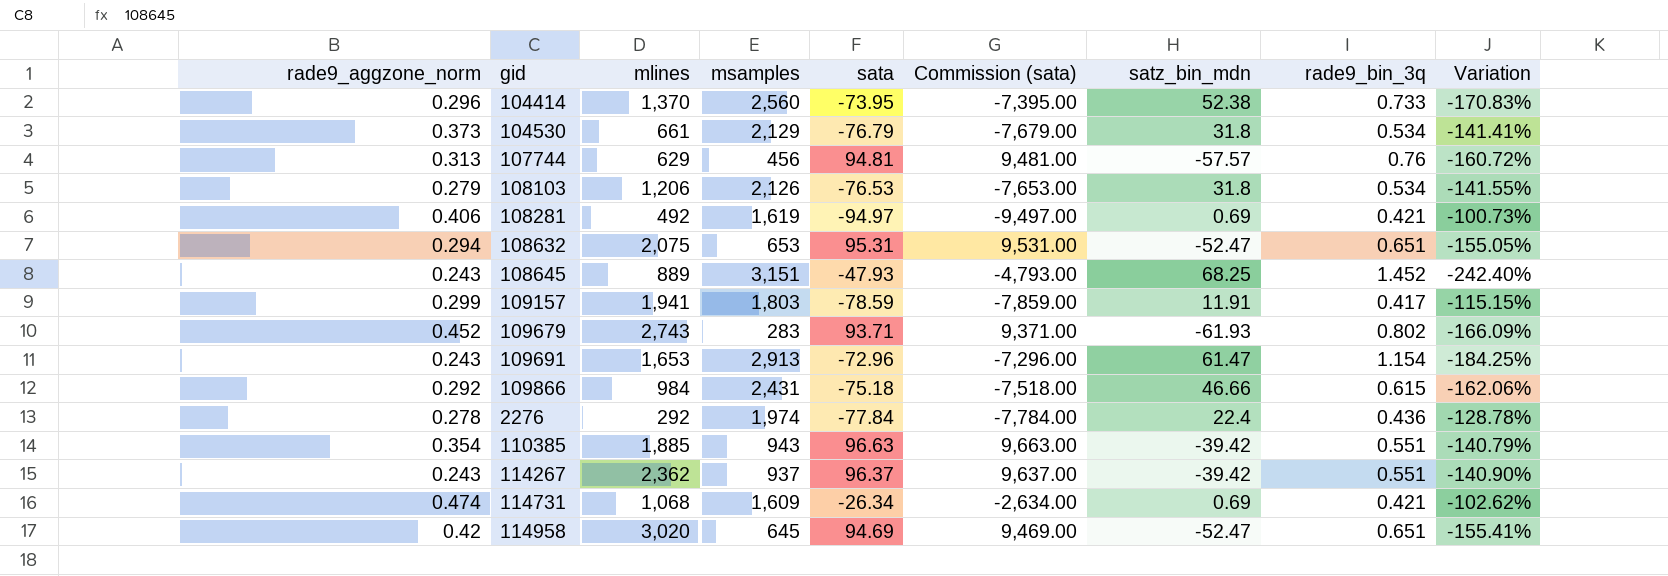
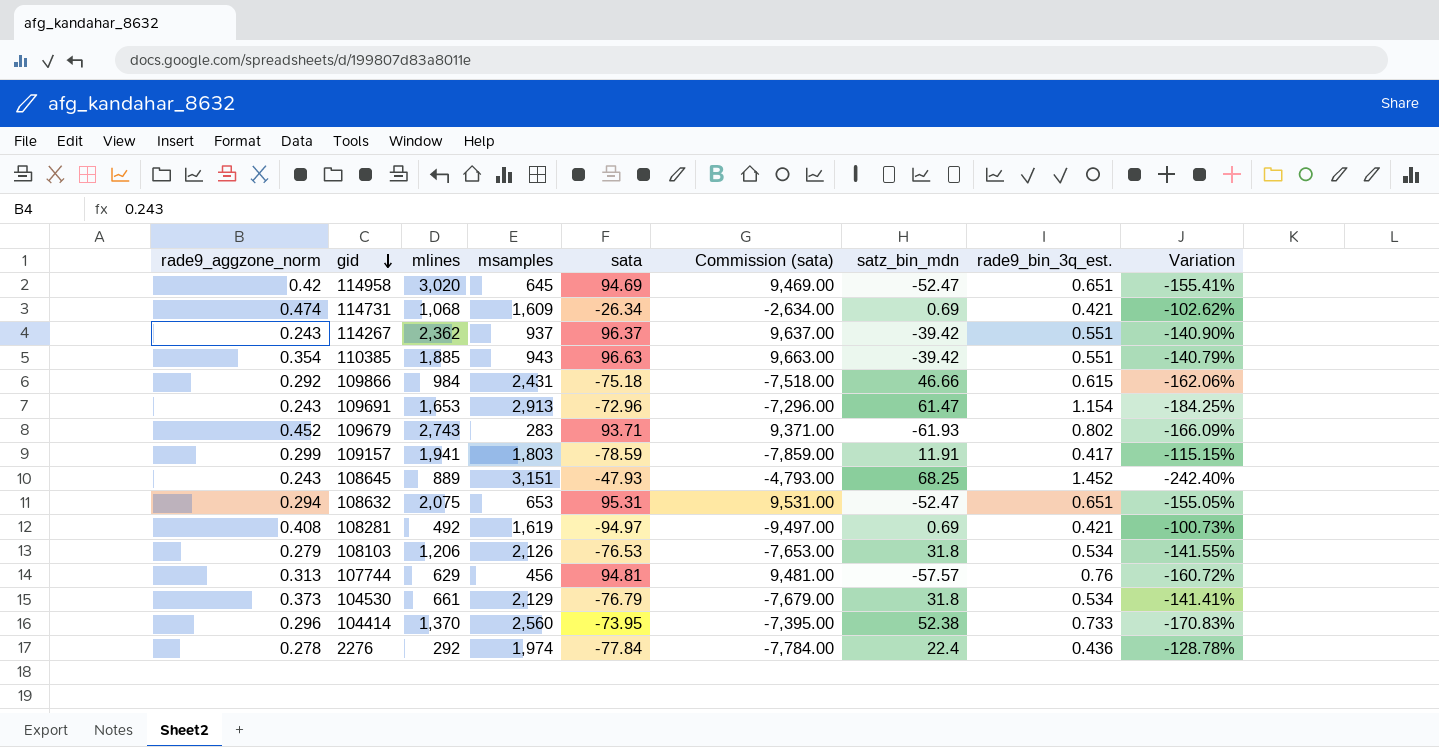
row order: none -> gid descending
column name: rade9_bin_3q -> rade9_bin_3q_est.
108281 | rade9_aggzone_norm: 0.406 -> 0.408

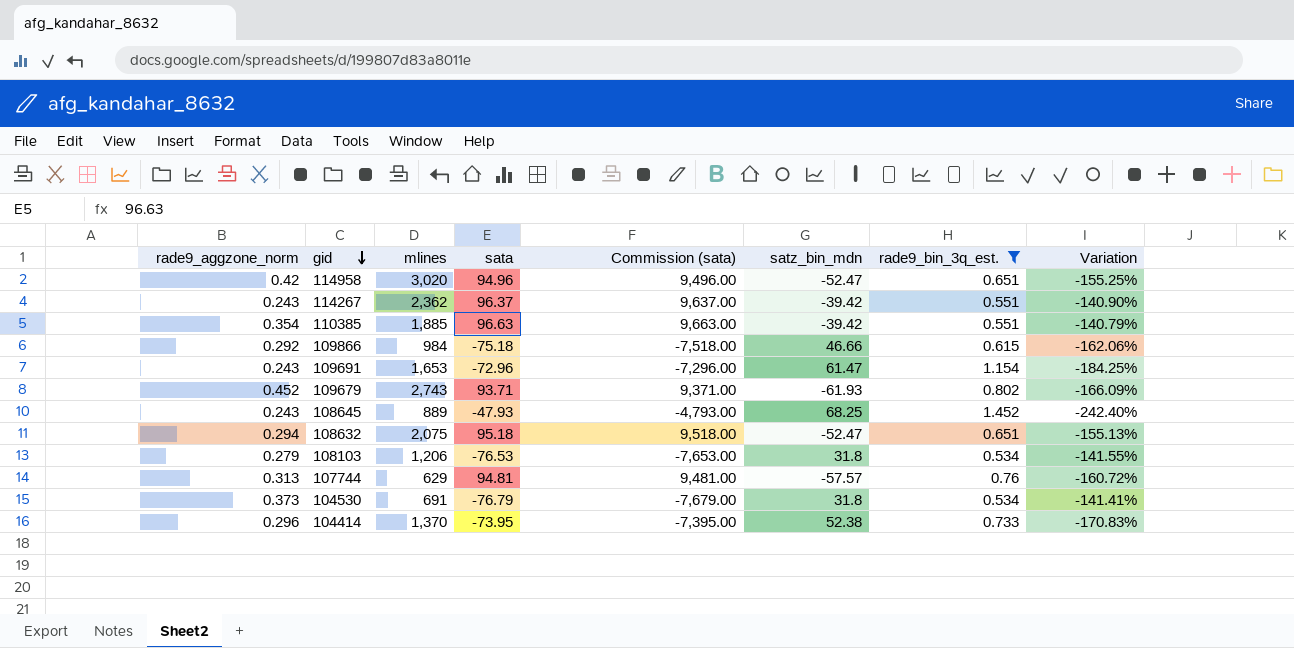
filter: none -> rade9_bin_3q_est. >= 0.534
column msamples | position: 4 -> none
114958 | sata: 94.69 -> 94.96
114958 | Commission (sata): 9,469.00 -> 9,496.00
114958 | Variation: -155.41% -> -155.25%
108632 | sata: 95.31 -> 95.18
108632 | Commission (sata): 9,531.00 -> 9,518.00
108632 | Variation: -155.05% -> -155.13%
104530 | mlines: 661 -> 691

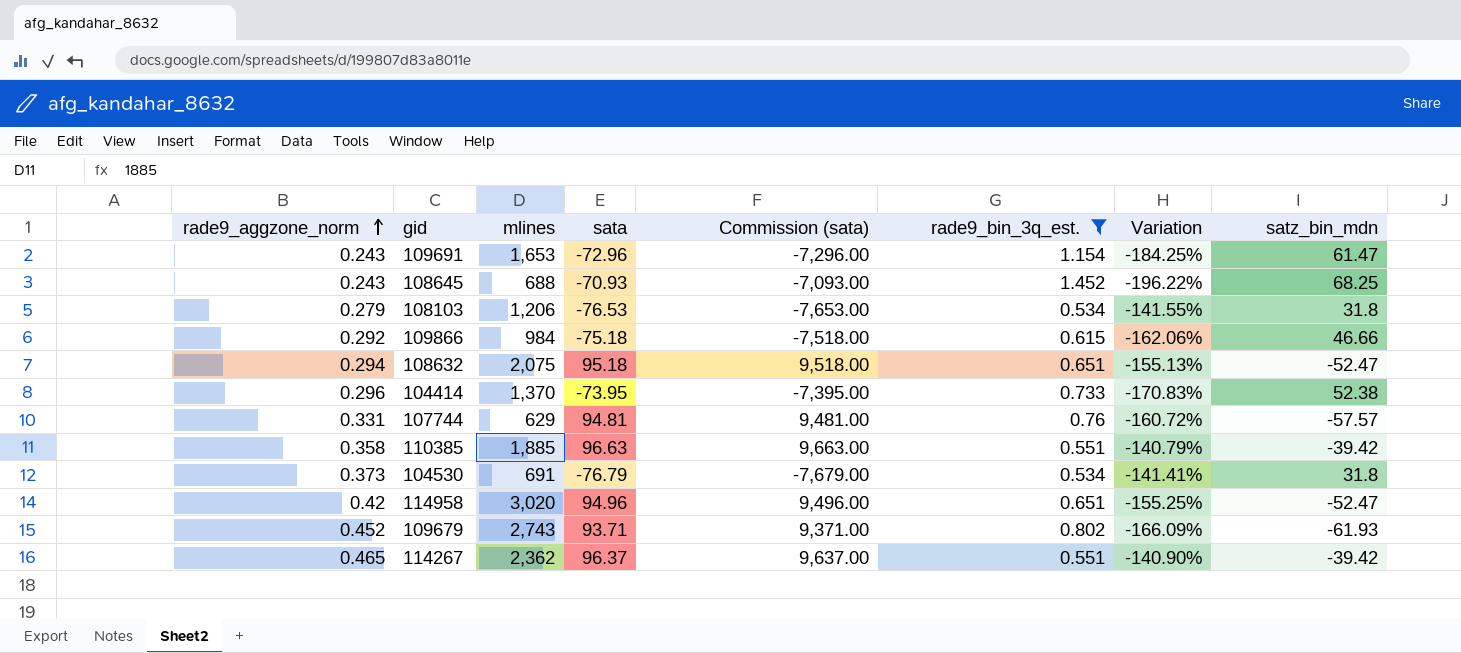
row order: gid descending -> rade9_aggzone_norm ascending
column satz_bin_mdn | position: 6 -> 8
108645 | mlines: 889 -> 688
108645 | sata: -47.93 -> -70.93
108645 | Commission (sata): -4,793.00 -> -7,093.00
108645 | Variation: -242.40% -> -196.22%
107744 | rade9_aggzone_norm: 0.313 -> 0.331
110385 | rade9_aggzone_norm: 0.354 -> 0.358
114267 | rade9_aggzone_norm: 0.243 -> 0.465

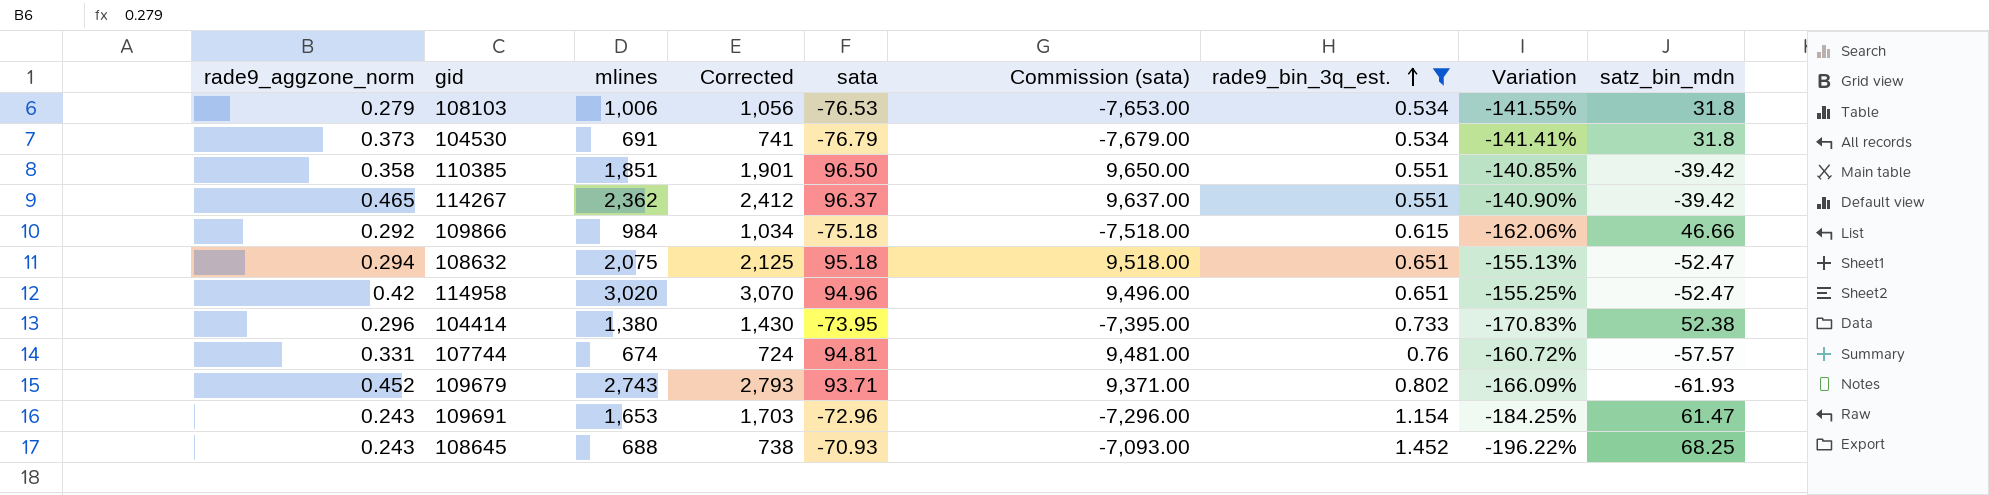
row order: rade9_aggzone_norm ascending -> rade9_bin_3q_est. ascending
column Corrected | formula: none -> [mlines] + 50
108103 | mlines: 1,206 -> 1,006
110385 | mlines: 1,885 -> 1,851
110385 | sata: 96.63 -> 96.50
110385 | Commission (sata): 9,663.00 -> 9,650.00
110385 | Variation: -140.79% -> -140.85%
104414 | mlines: 1,370 -> 1,380
107744 | mlines: 629 -> 674

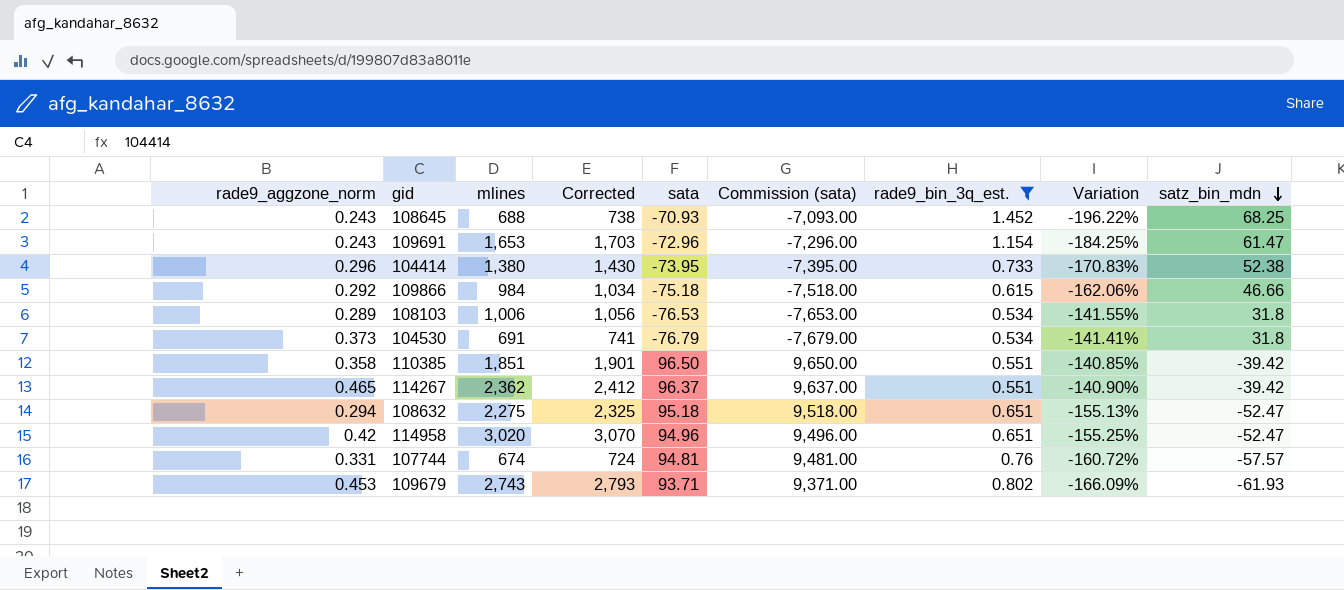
row order: rade9_bin_3q_est. ascending -> satz_bin_mdn descending
108103 | rade9_aggzone_norm: 0.279 -> 0.289
108632 | mlines: 2,075 -> 2,275
108632 | Corrected: 2,125 -> 2,325
109679 | rade9_aggzone_norm: 0.452 -> 0.453

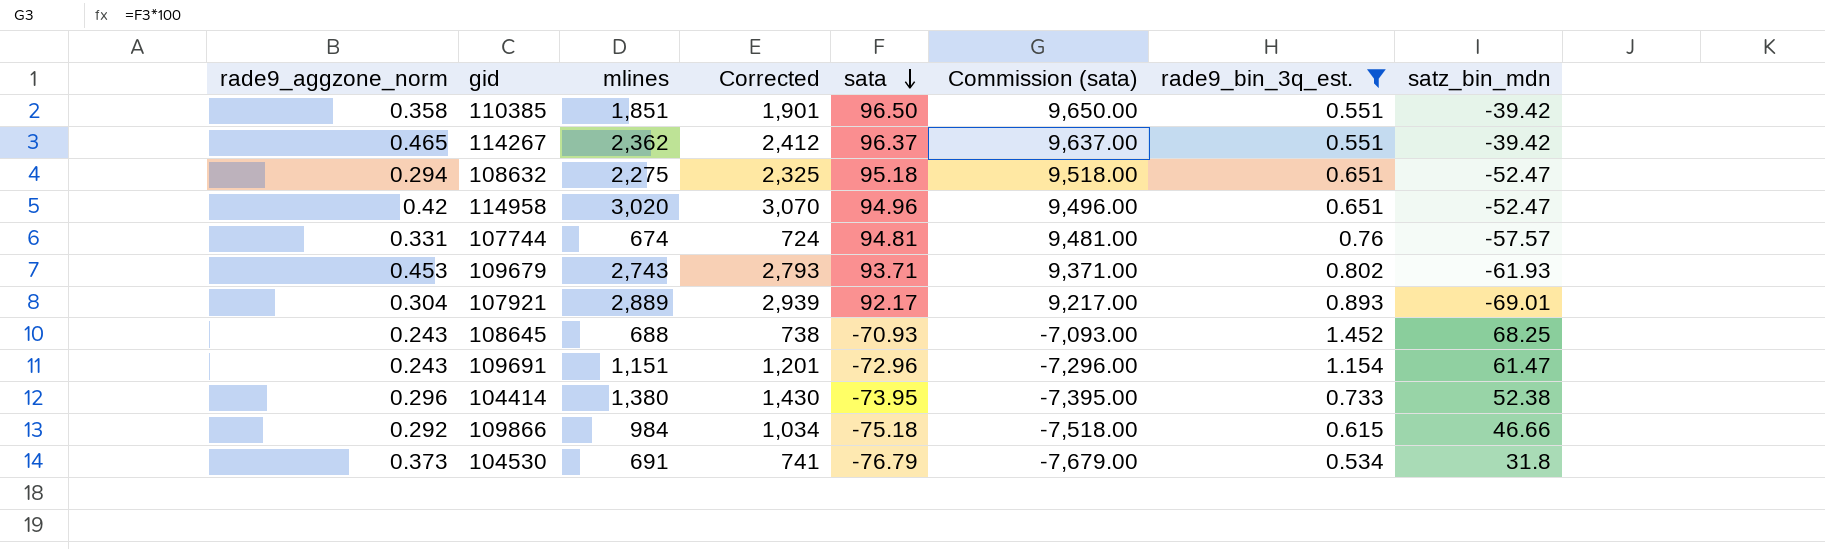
row order: satz_bin_mdn descending -> sata descending
column Variation | formula: ([satz_bin_mdn] - [sata]) / [sata] -> none
row 108103: 0.289 | 1,006 | 1,056 | -76.53 | -7,653.00 | 0.534 | -141.55% | 31.8 -> none
row 107921: none -> 0.304 | 2,889 | 2,939 | 92.17 | 9,217.00 | 0.893 | -69.01
109691 | mlines: 1,653 -> 1,151
109691 | Corrected: 1,703 -> 1,201

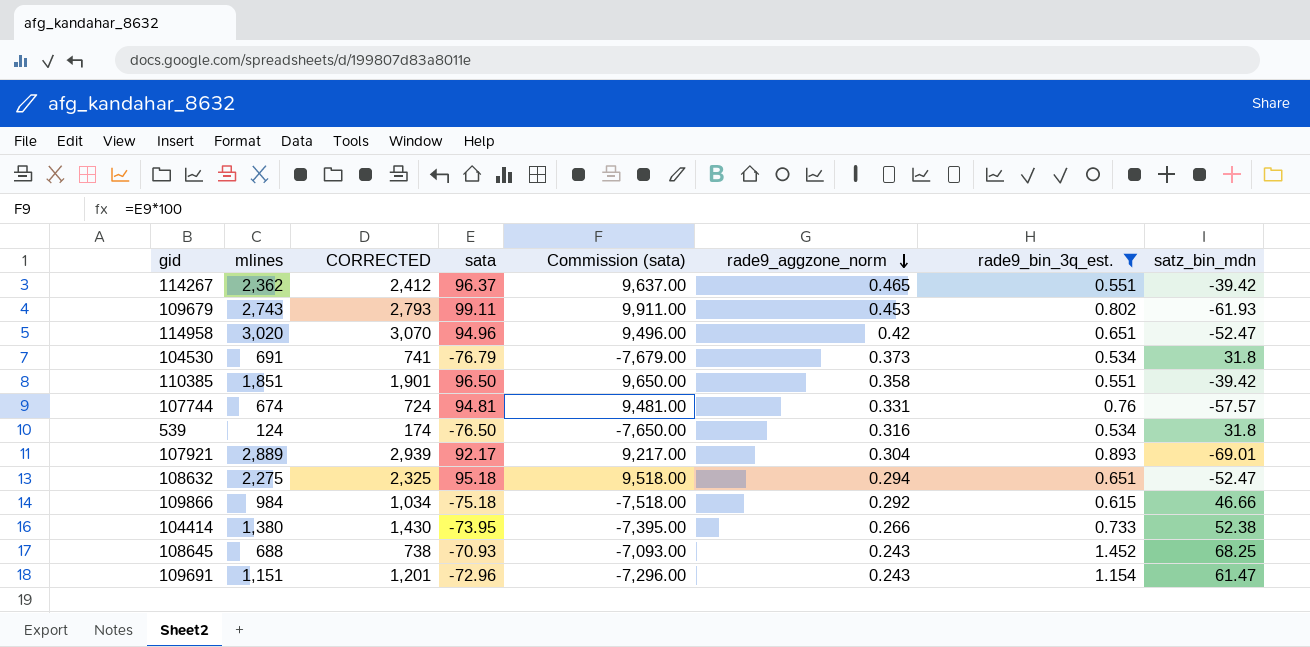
row order: sata descending -> rade9_aggzone_norm descending
column name: Corrected -> CORRECTED
column rade9_aggzone_norm | position: 1 -> 6
109679 | sata: 93.71 -> 99.11
109679 | Commission (sata): 9,371.00 -> 9,911.00
row 539: none -> 124 | 174 | -76.50 | -7,650.00 | 0.316 | 0.534 | 31.8
104414 | rade9_aggzone_norm: 0.296 -> 0.266

